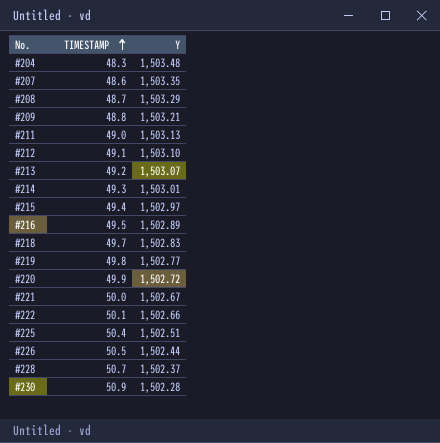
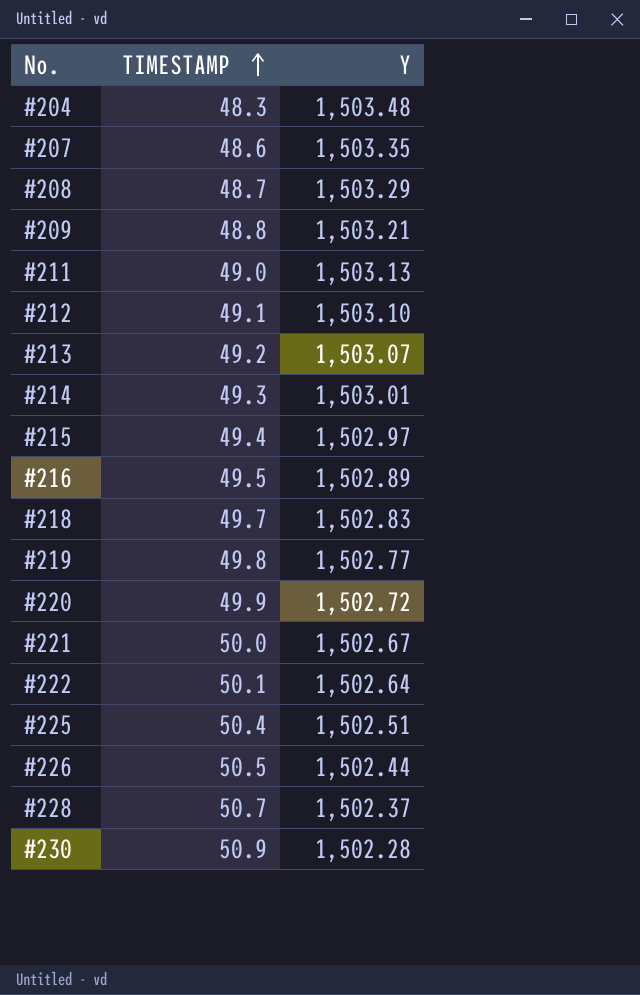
#222 | Y: 1,502.66 -> 1,502.64

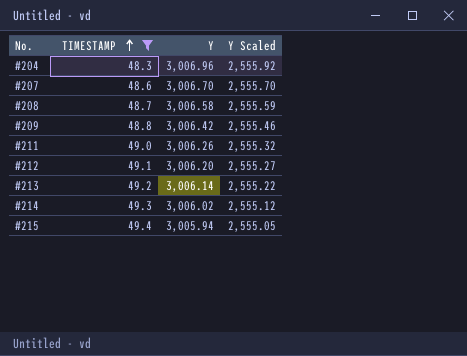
filter: none -> TIMESTAMP <= 49.4
column Y Scaled | formula: none -> [Y] * 0.85
#204 | Y: 1,503.48 -> 3,006.96
#207 | Y: 1,503.35 -> 3,006.70
#208 | Y: 1,503.29 -> 3,006.58
#209 | Y: 1,503.21 -> 3,006.42
#211 | Y: 1,503.13 -> 3,006.26
#212 | Y: 1,503.10 -> 3,006.20
#213 | Y: 1,503.07 -> 3,006.14
#214 | Y: 1,503.01 -> 3,006.02
#215 | Y: 1,502.97 -> 3,005.94

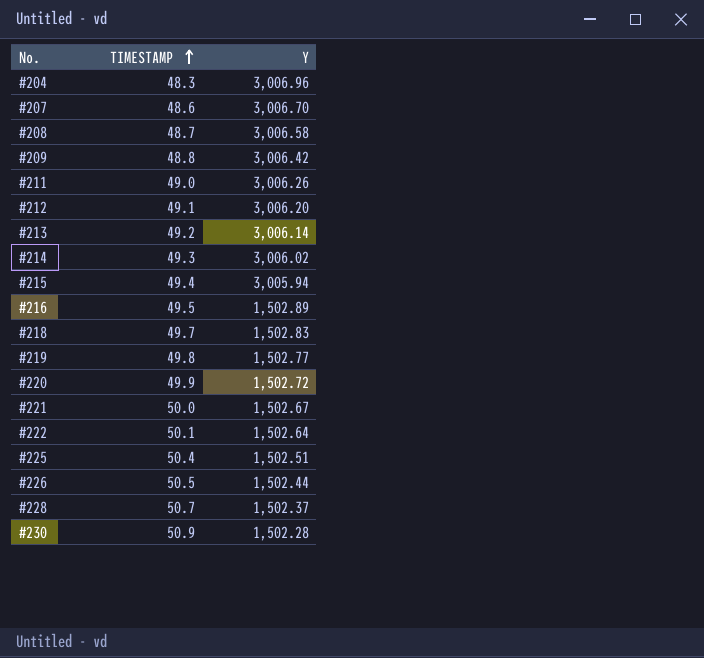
filter: TIMESTAMP <= 49.4 -> none
column Y Scaled | formula: [Y] * 0.85 -> none

